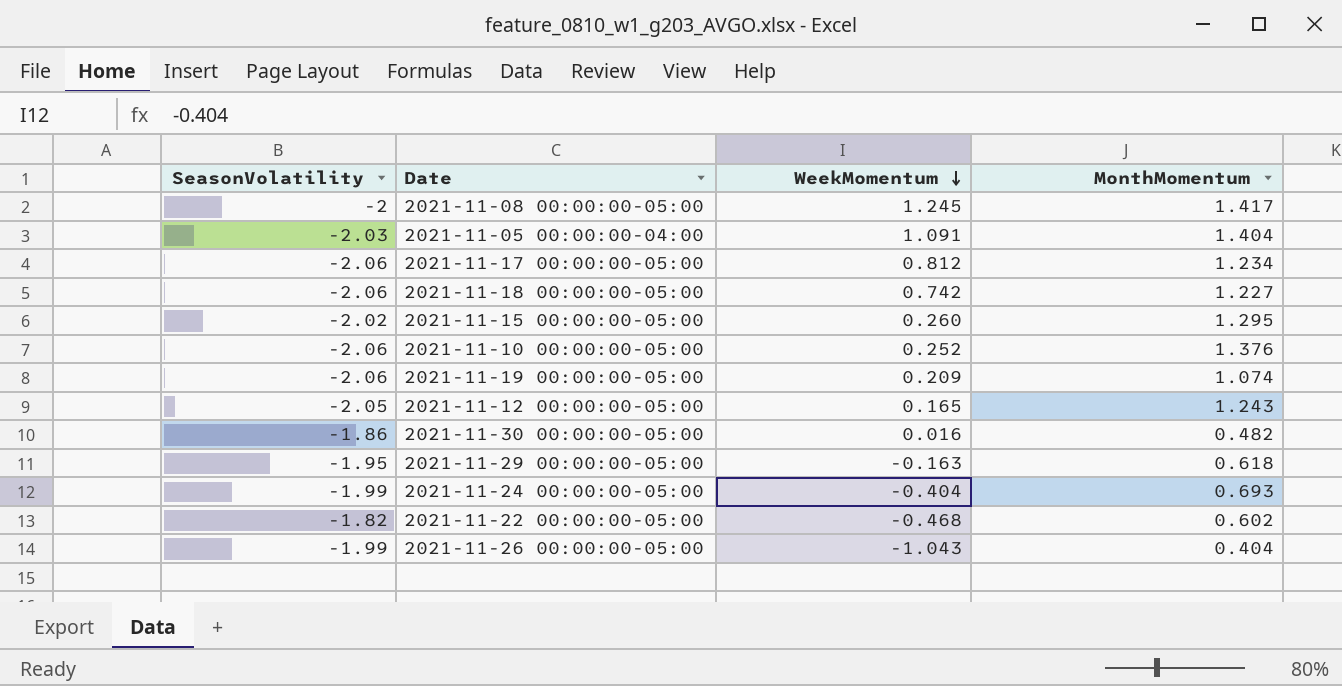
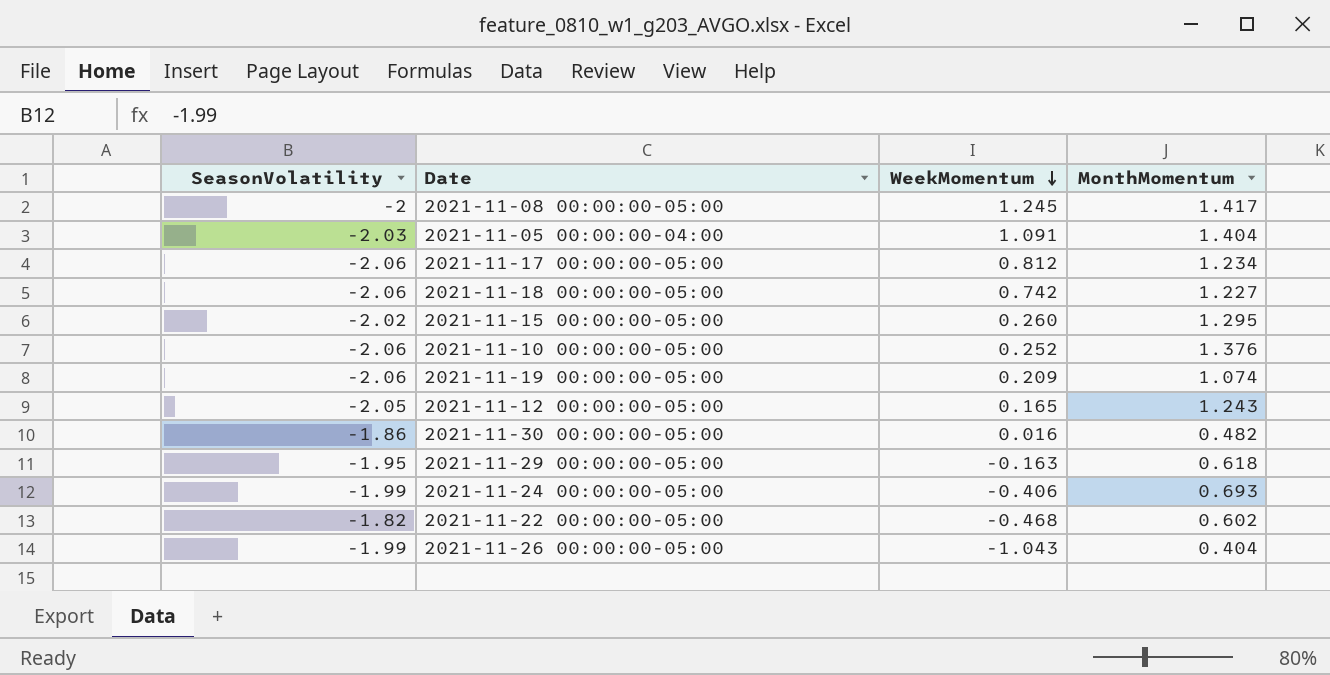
2021-11-24 00:00:00-05:00 | WeekMomentum: -0.404 -> -0.406

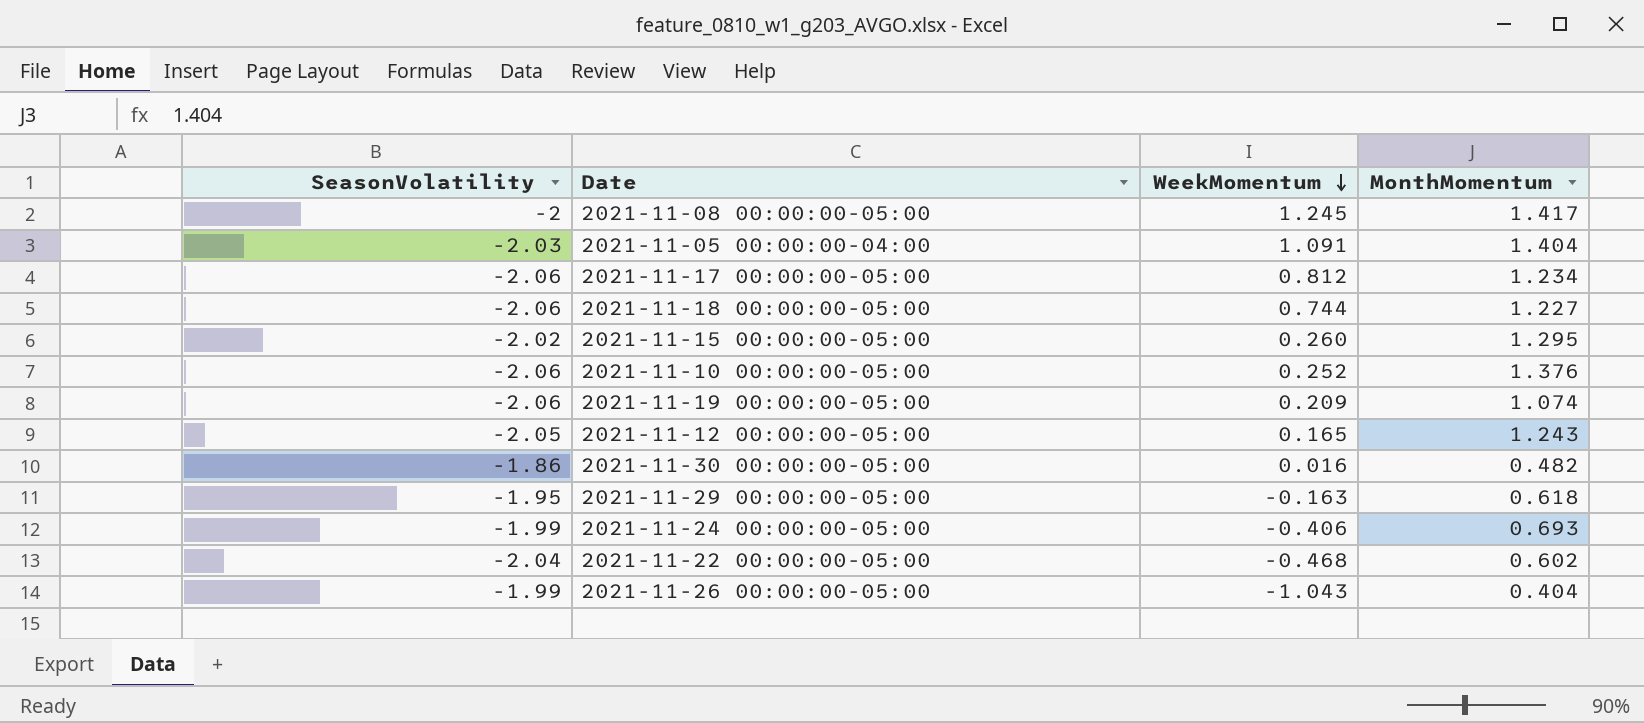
2021-11-18 00:00:00-05:00 | WeekMomentum: 0.742 -> 0.744
2021-11-22 00:00:00-05:00 | SeasonVolatility: -1.82 -> -2.04

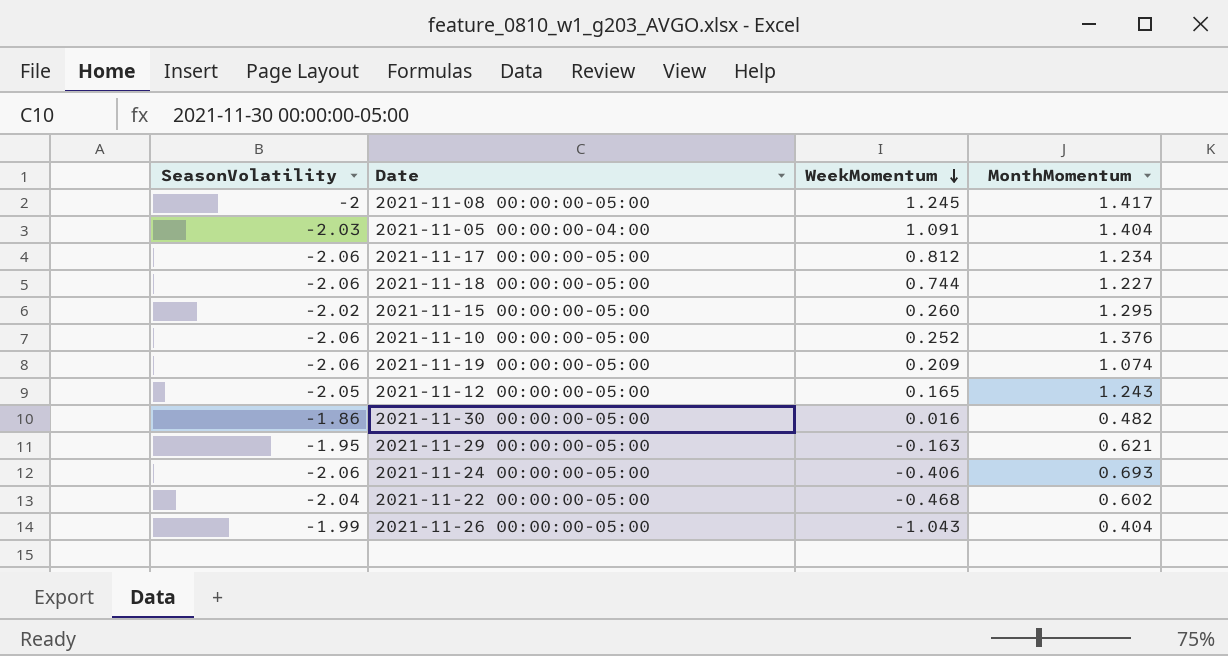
2021-11-29 00:00:00-05:00 | MonthMomentum: 0.618 -> 0.621
2021-11-24 00:00:00-05:00 | SeasonVolatility: -1.99 -> -2.06

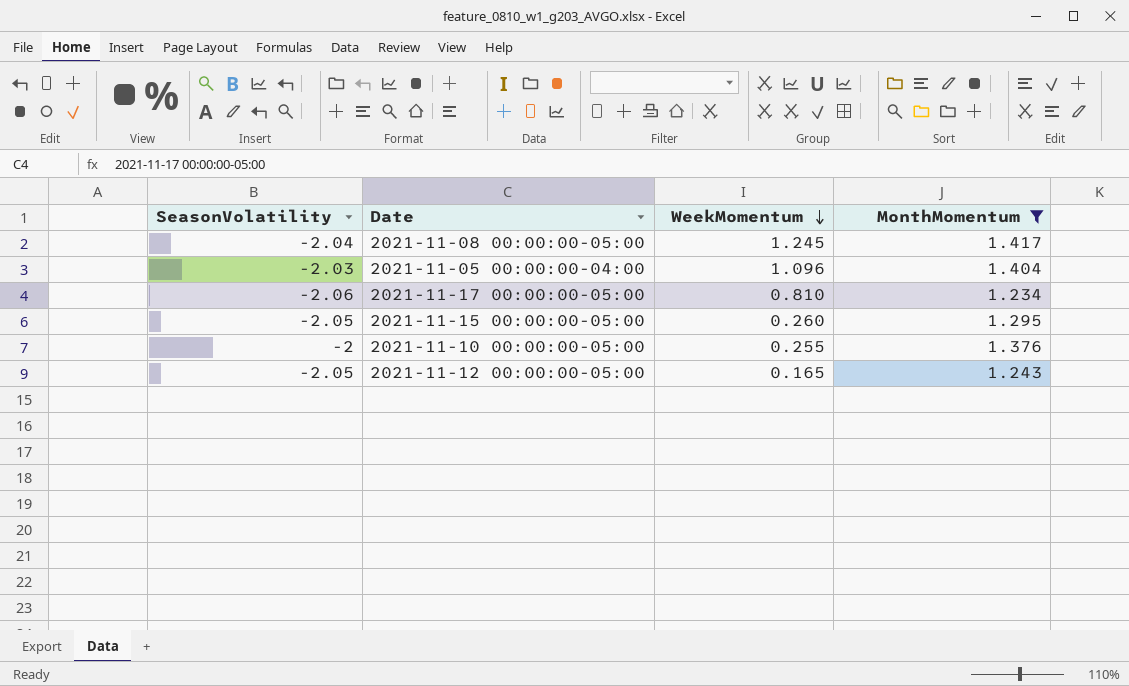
filter: none -> MonthMomentum >= 1.234
2021-11-08 00:00:00-05:00 | SeasonVolatility: -2 -> -2.04
2021-11-05 00:00:00-04:00 | WeekMomentum: 1.091 -> 1.096
2021-11-17 00:00:00-05:00 | WeekMomentum: 0.812 -> 0.810
2021-11-15 00:00:00-05:00 | SeasonVolatility: -2.02 -> -2.05
2021-11-10 00:00:00-05:00 | SeasonVolatility: -2.06 -> -2
2021-11-10 00:00:00-05:00 | WeekMomentum: 0.252 -> 0.255

